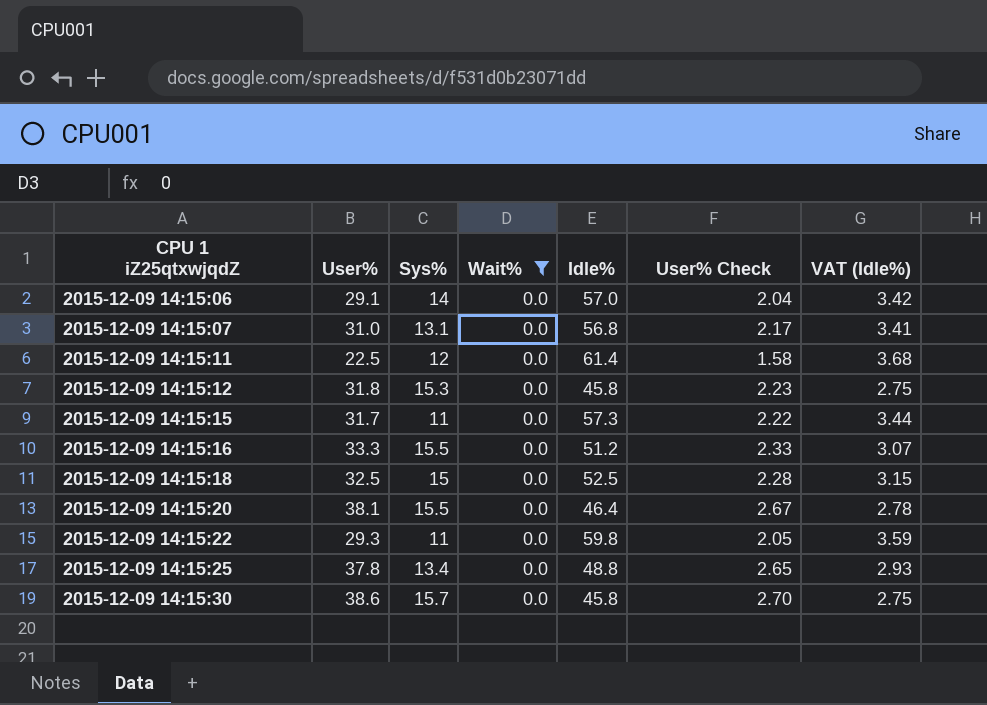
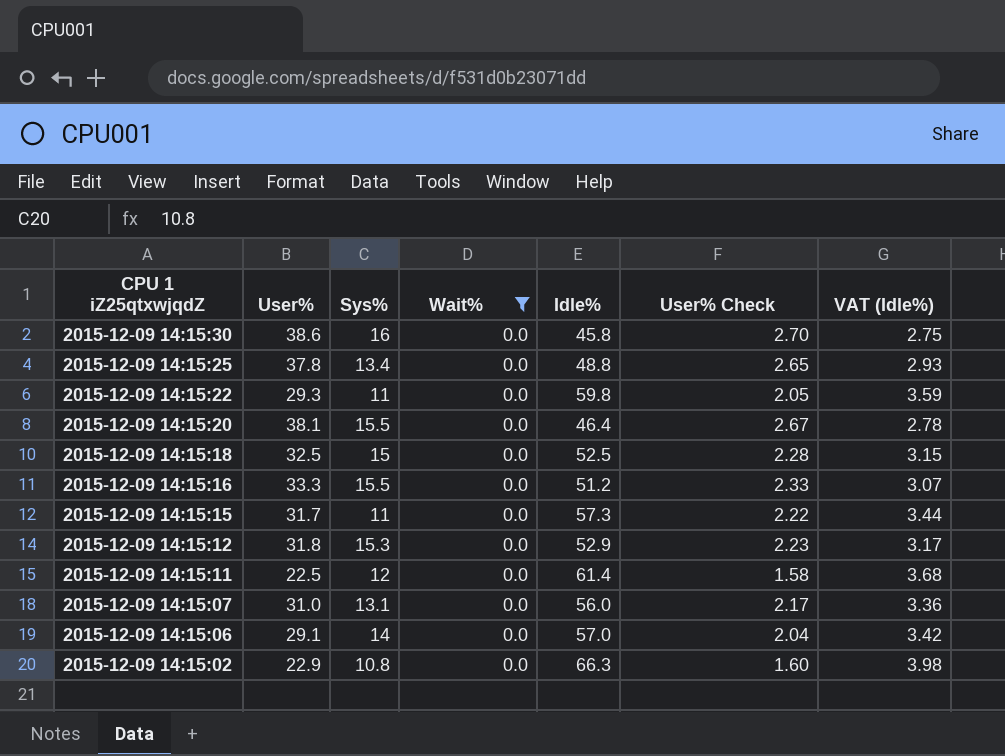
row order: CPU 1 iZ25qtxwjqdZ ascending -> CPU 1 iZ25qtxwjqdZ descending
2015-12-09 14:15:30 | Sys%: 15.7 -> 16
2015-12-09 14:15:12 | Idle%: 45.8 -> 52.9
2015-12-09 14:15:12 | VAT (Idle%): 2.75 -> 3.17
2015-12-09 14:15:07 | Idle%: 56.8 -> 56.0
2015-12-09 14:15:07 | VAT (Idle%): 3.41 -> 3.36
row 2015-12-09 14:15:02: none -> 22.9 | 10.8 | 0.0 | 66.3 | 1.60 | 3.98

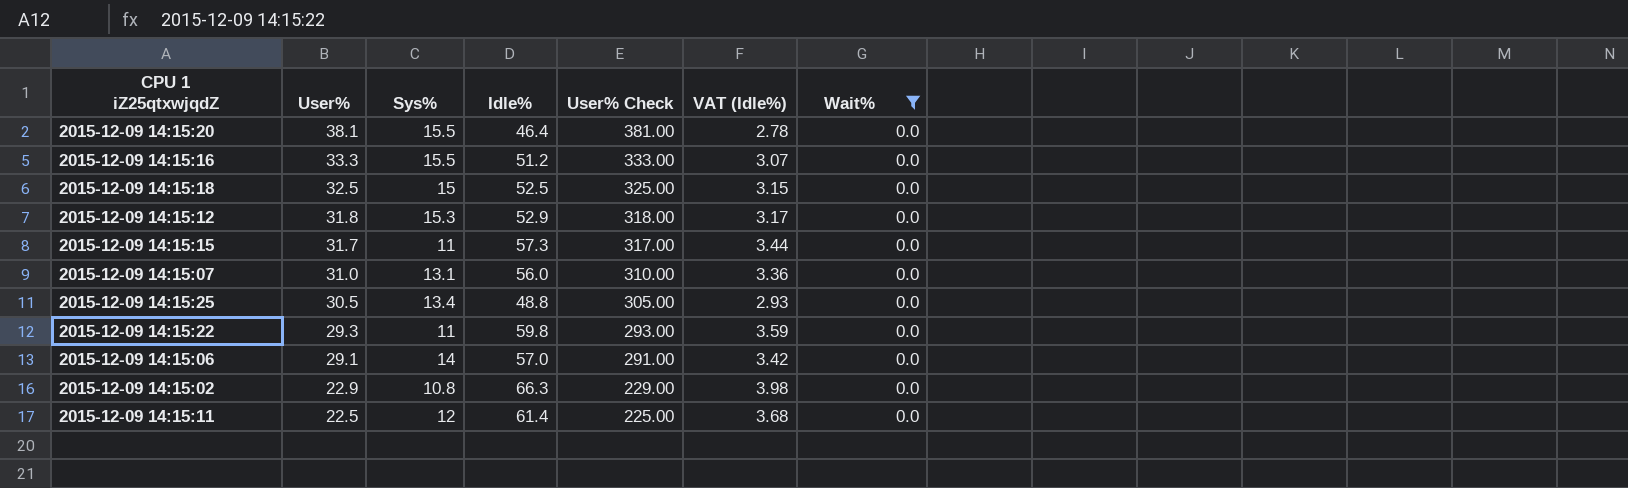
row order: CPU 1 iZ25qtxwjqdZ descending -> User% descending
column User% Check | formula: [User%] * 0.07 -> [User%] * 10
column Wait% | position: 4 -> 7
row 2015-12-09 14:15:30: 38.6 | 16 | 0.0 | 45.8 | 2.70 | 2.75 -> none
2015-12-09 14:15:25 | User%: 37.8 -> 30.5

